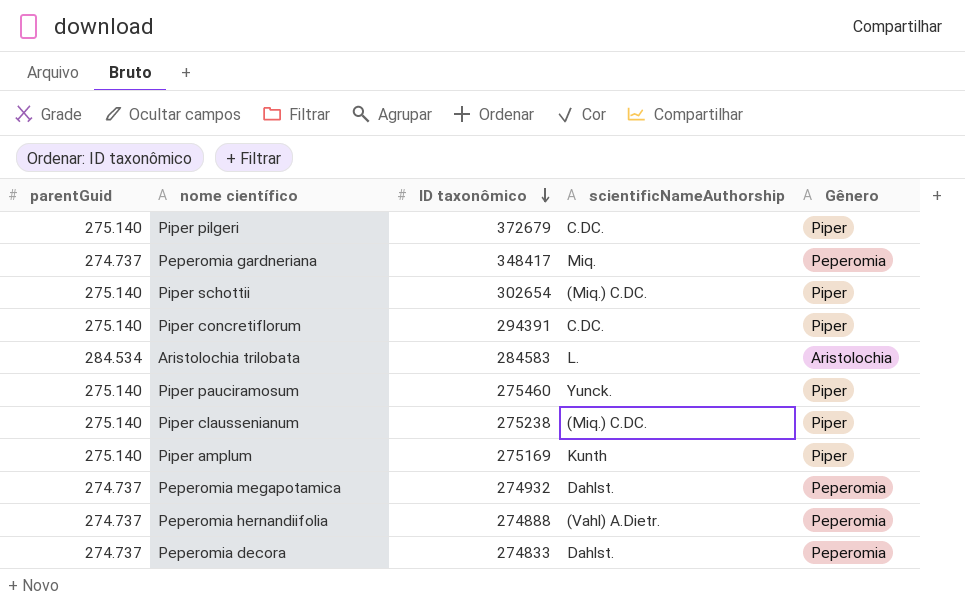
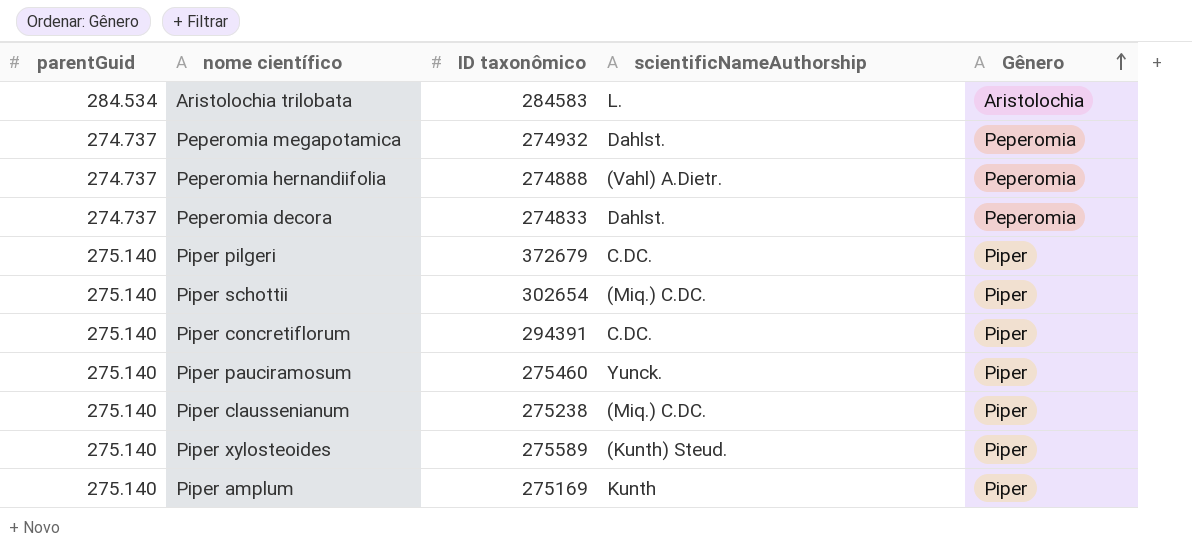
row order: ID taxonômico descending -> Gênero ascending
row Peperomia gardneriana: 274.737 | 348417 | Miq. | Peperomia -> none
row Piper xylosteoides: none -> 275.140 | 275589 | (Kunth) Steud. | Piper

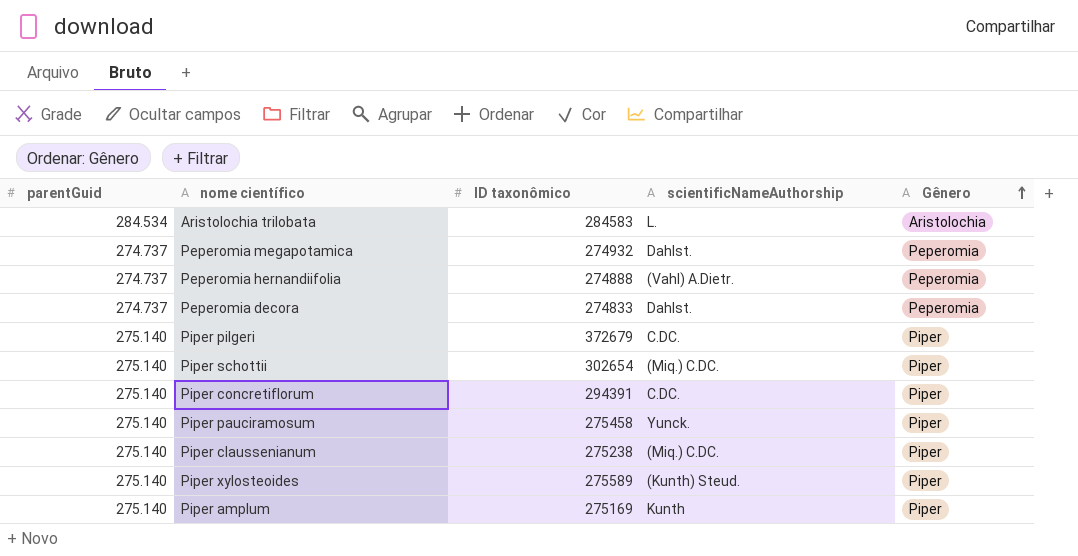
Piper pauciramosum | ID taxonômico: 275460 -> 275458

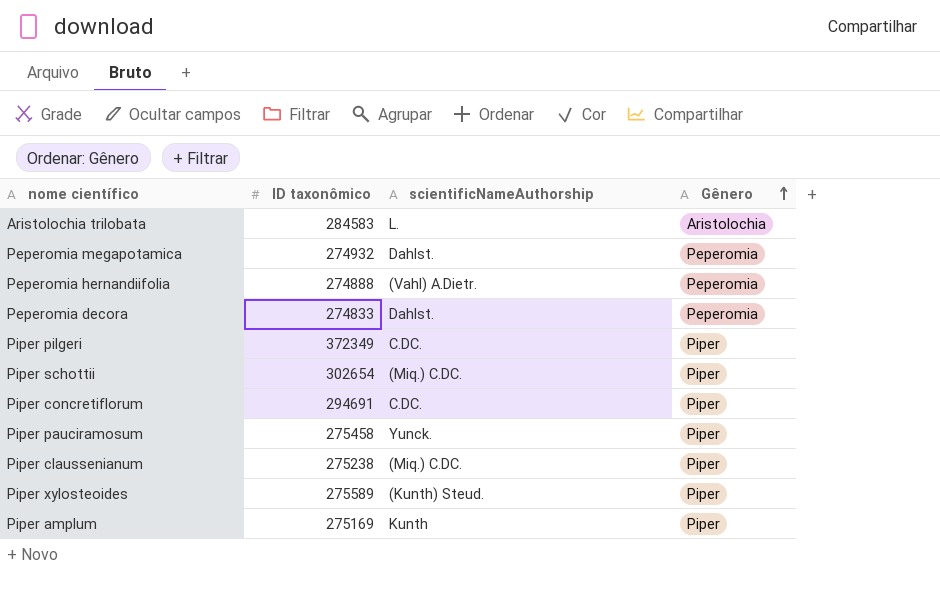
column parentGuid | position: 1 -> none
Piper pilgeri | ID taxonômico: 372679 -> 372349
Piper concretiflorum | ID taxonômico: 294391 -> 294691

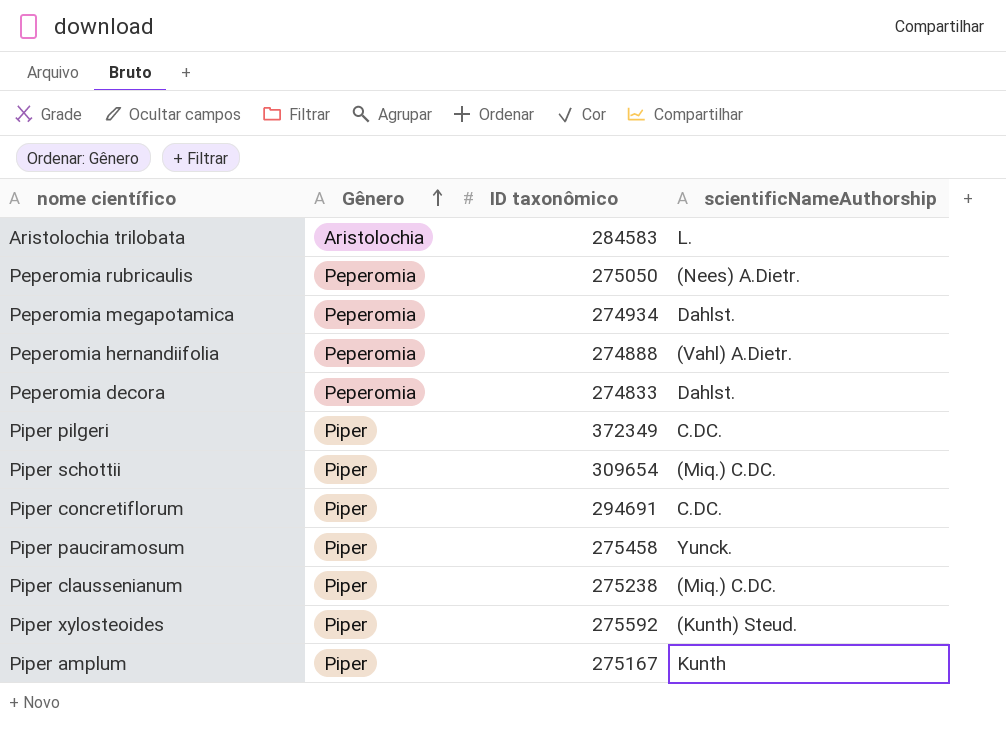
column Gênero | position: 4 -> 2
row Peperomia rubricaulis: none -> Peperomia | 275050 | (Nees) A.Dietr.
Peperomia megapotamica | ID taxonômico: 274932 -> 274934
Piper schottii | ID taxonômico: 302654 -> 309654
Piper xylosteoides | ID taxonômico: 275589 -> 275592
Piper amplum | ID taxonômico: 275169 -> 275167

